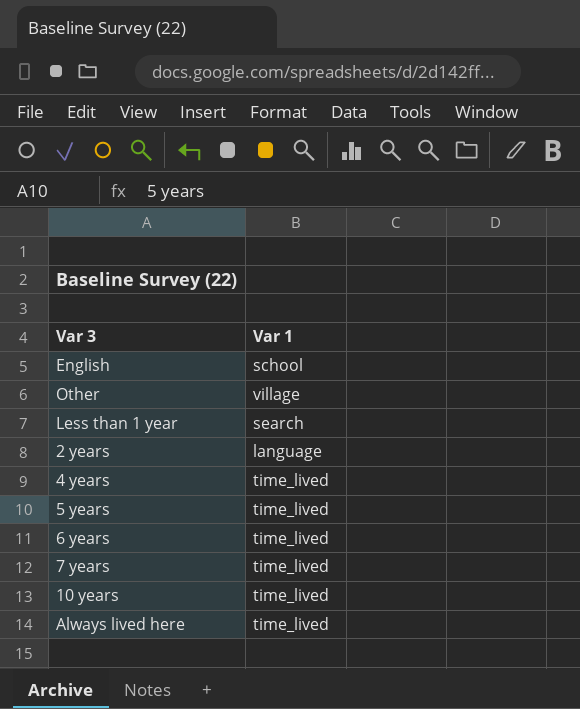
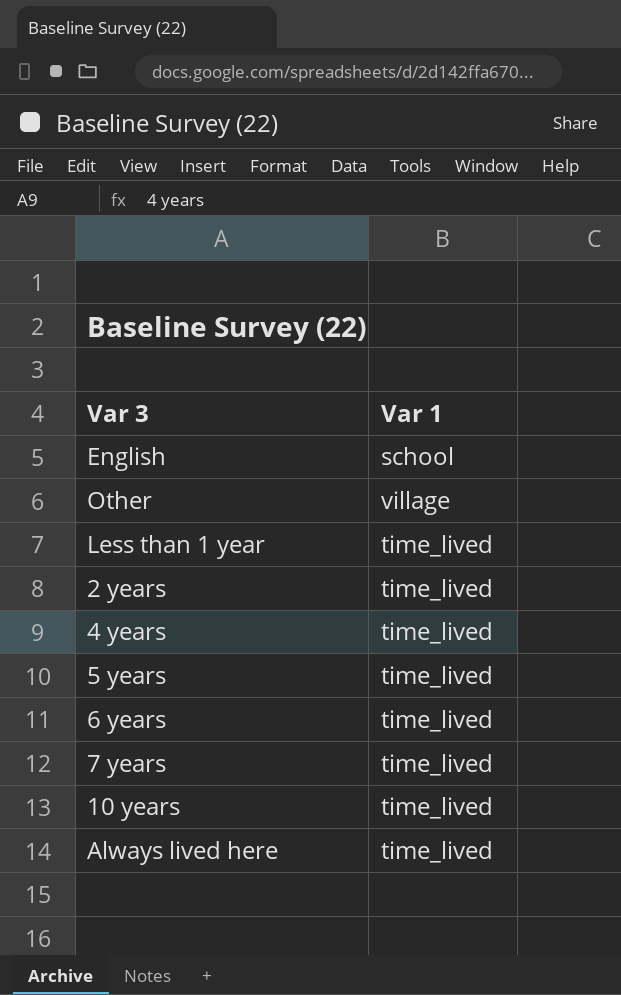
Less than 1 year | Var 1: search -> time_lived
2 years | Var 1: language -> time_lived

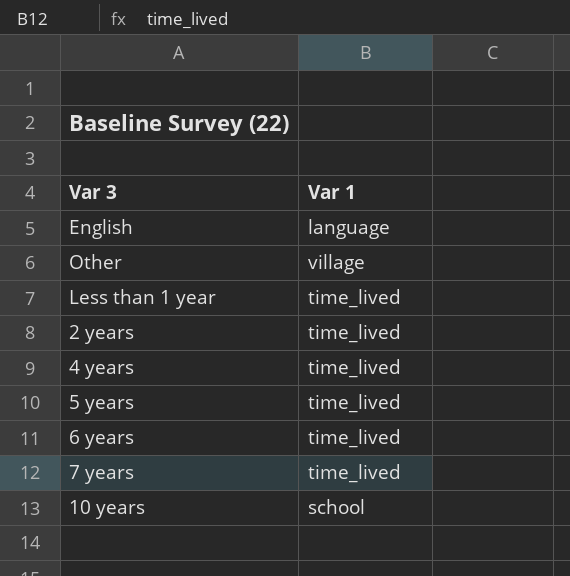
row Always lived here: time_lived -> none
English | Var 1: school -> language
10 years | Var 1: time_lived -> school

